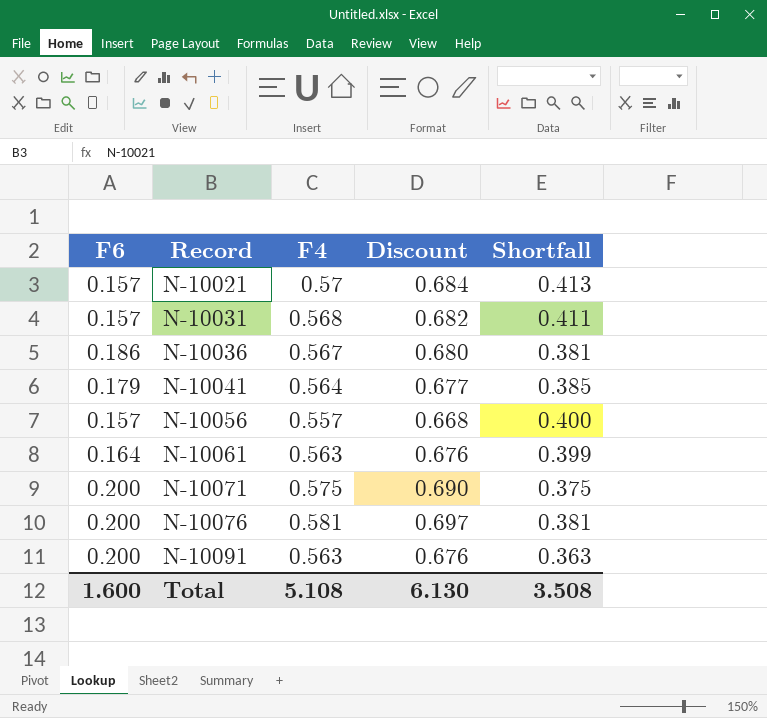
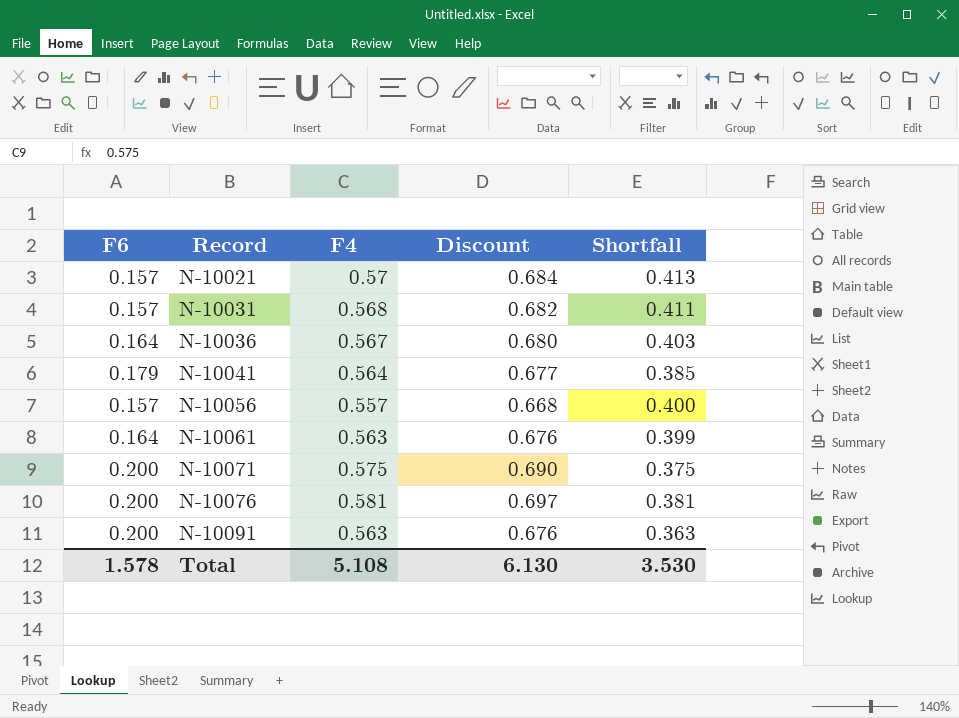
N-10036 | F6: 0.186 -> 0.164
N-10036 | Shortfall: 0.381 -> 0.403
Total | F6: 1.600 -> 1.578
Total | Shortfall: 3.508 -> 3.530

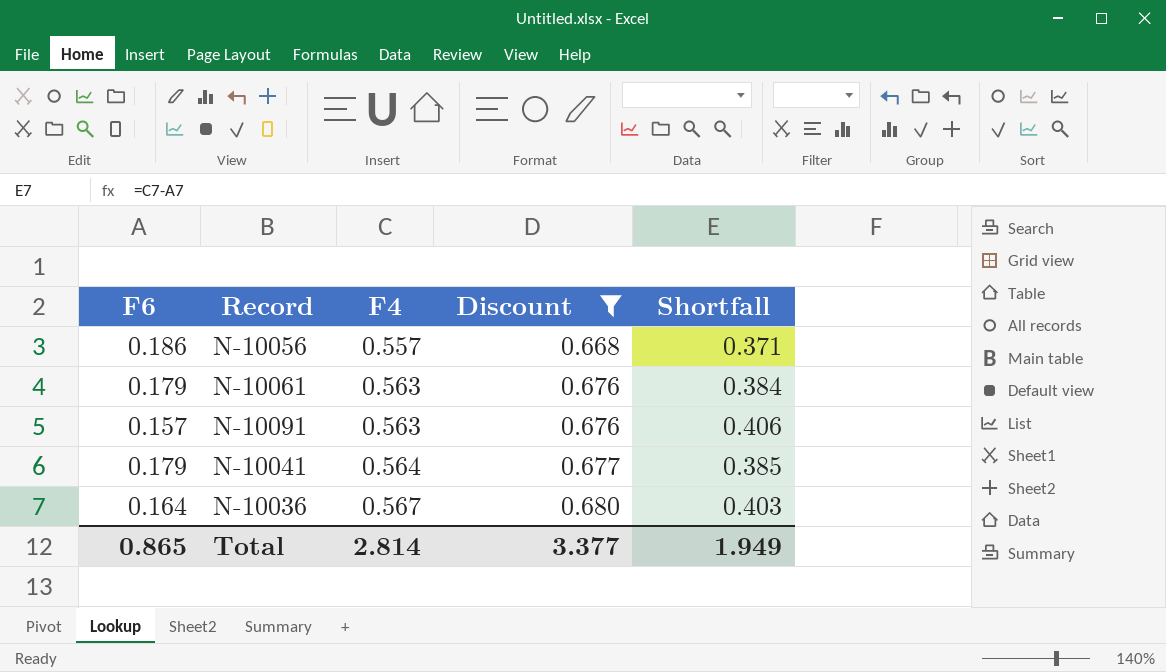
filter: none -> Discount <= 0.680
row order: Record ascending -> F4 ascending
N-10056 | F6: 0.157 -> 0.186
N-10056 | Shortfall: 0.400 -> 0.371
N-10061 | F6: 0.164 -> 0.179
N-10061 | Shortfall: 0.399 -> 0.384
N-10091 | F6: 0.200 -> 0.157
N-10091 | Shortfall: 0.363 -> 0.406
Total | F6: 1.578 -> 0.865
Total | F4: 5.108 -> 2.814
Total | Discount: 6.130 -> 3.377
Total | Shortfall: 3.530 -> 1.949

